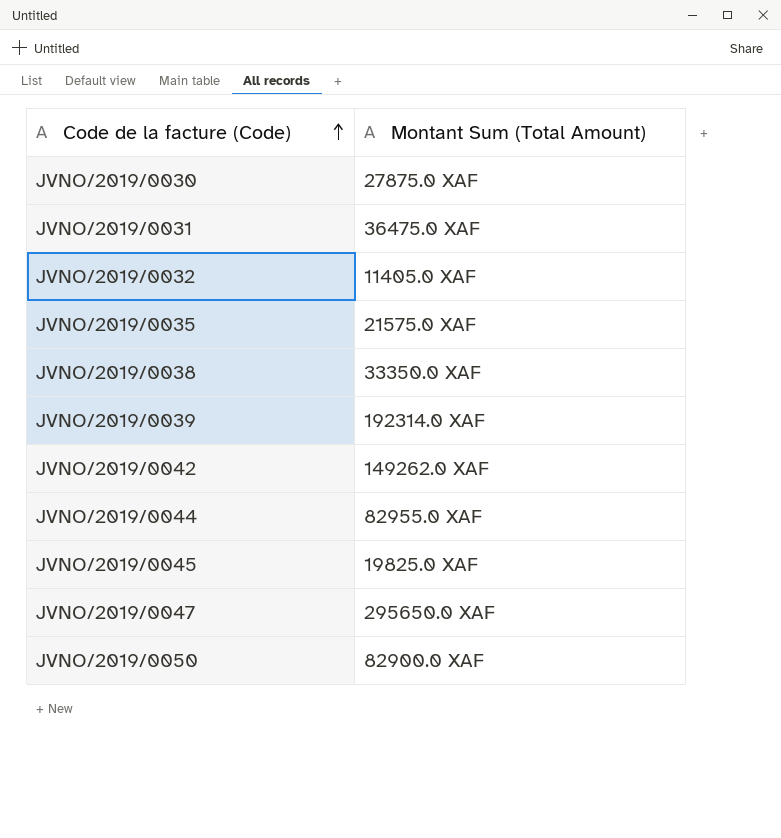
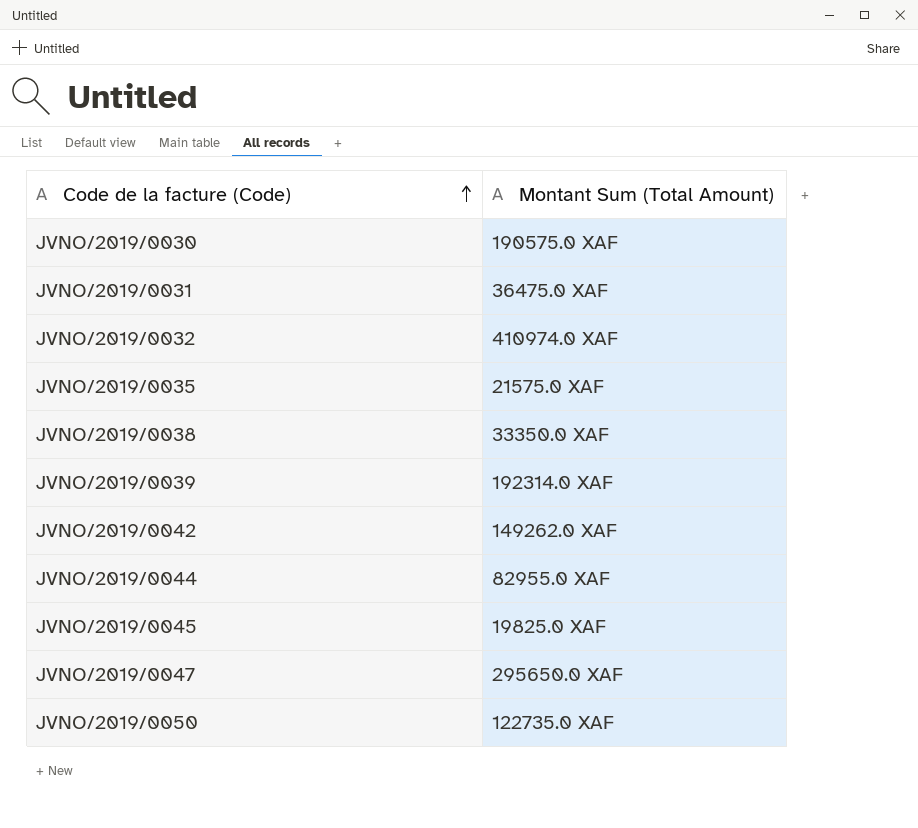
JVNO/2019/0030 | Montant Sum (Total Amount): 27875.0 XAF -> 190575.0 XAF
JVNO/2019/0032 | Montant Sum (Total Amount): 11405.0 XAF -> 410974.0 XAF
JVNO/2019/0050 | Montant Sum (Total Amount): 82900.0 XAF -> 122735.0 XAF

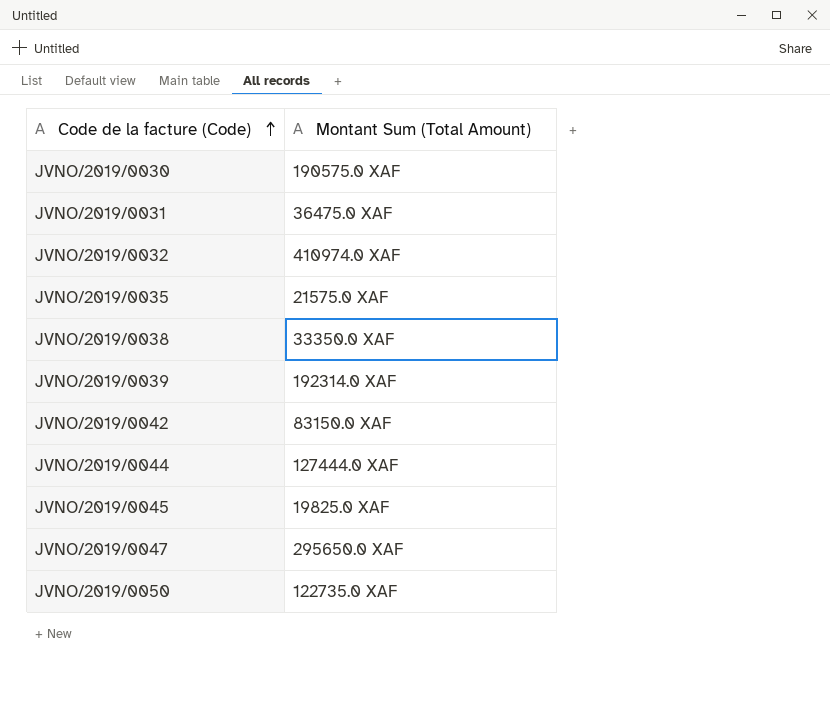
JVNO/2019/0042 | Montant Sum (Total Amount): 149262.0 XAF -> 83150.0 XAF
JVNO/2019/0044 | Montant Sum (Total Amount): 82955.0 XAF -> 127444.0 XAF

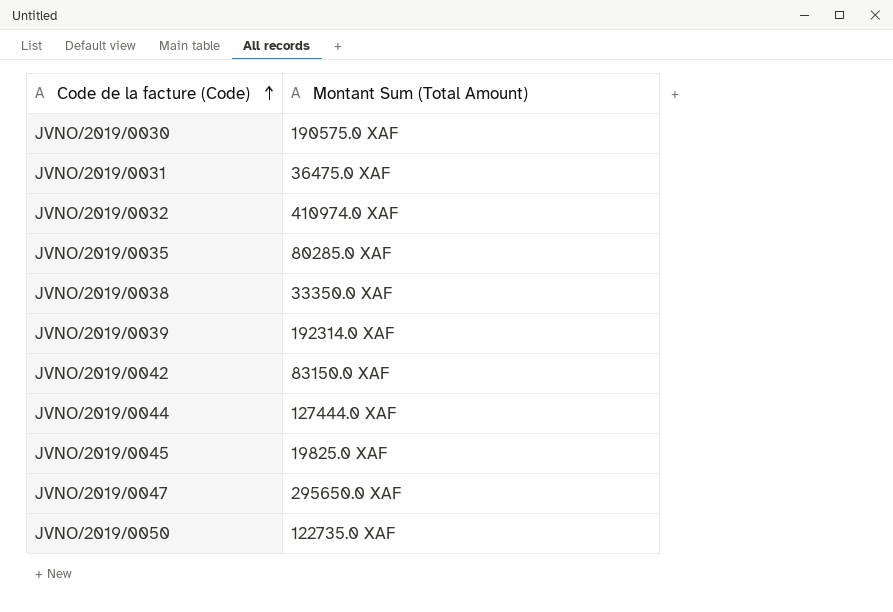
JVNO/2019/0035 | Montant Sum (Total Amount): 21575.0 XAF -> 80285.0 XAF

